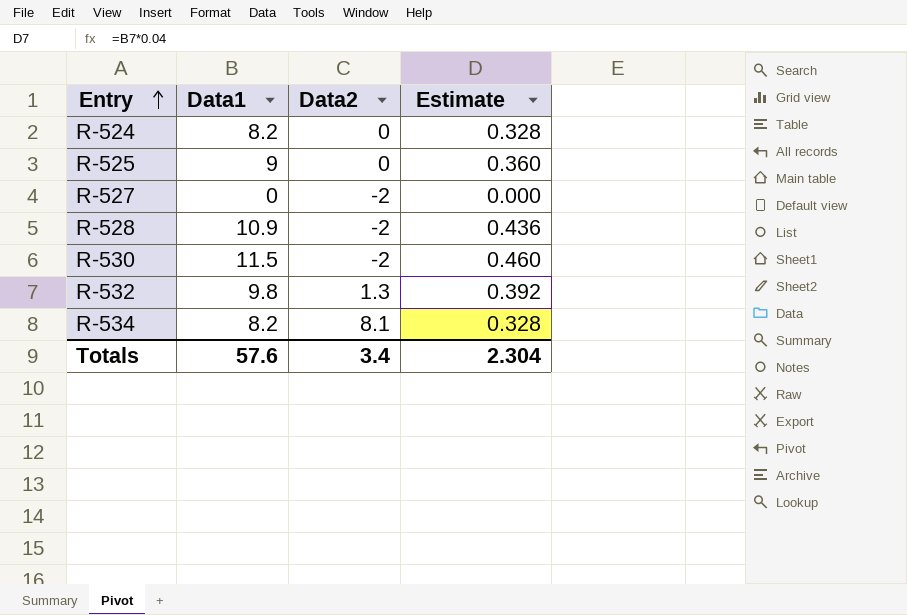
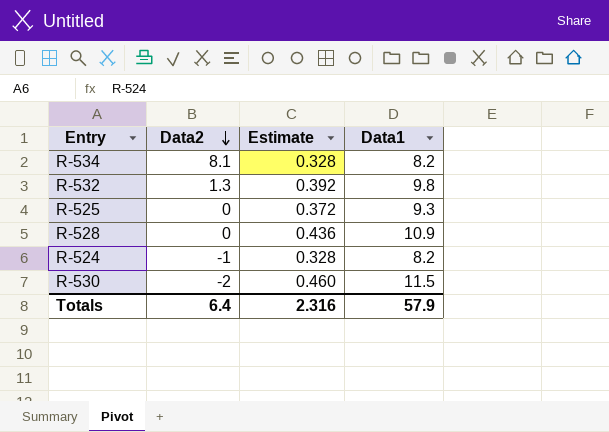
row order: Entry ascending -> Data2 descending
column Data1 | position: 2 -> 4
row R-527: 0 | -2 | 0.000 -> none
R-525 | Estimate: 0.360 -> 0.372
R-525 | Data1: 9 -> 9.3
R-528 | Data2: -2 -> 0
R-524 | Data2: 0 -> -1
Totals | Data2: 3.4 -> 6.4
Totals | Estimate: 2.304 -> 2.316
Totals | Data1: 57.6 -> 57.9

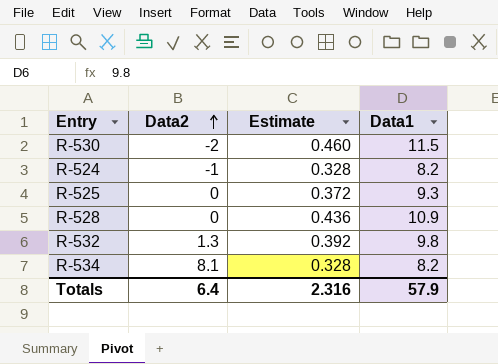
row order: Data2 descending -> Data2 ascending

